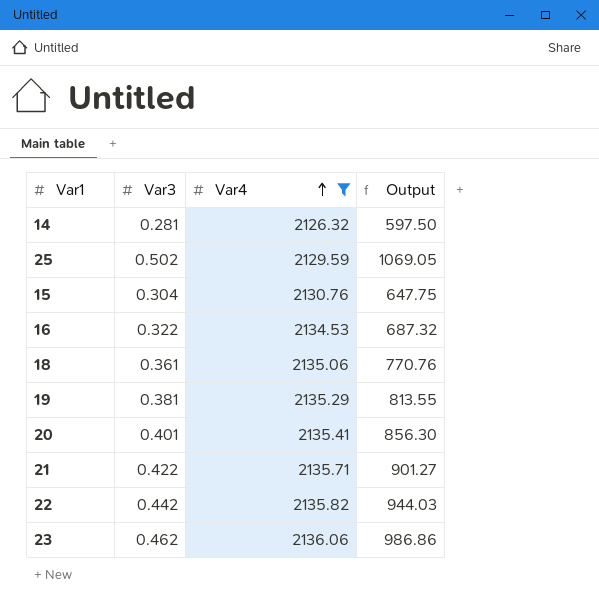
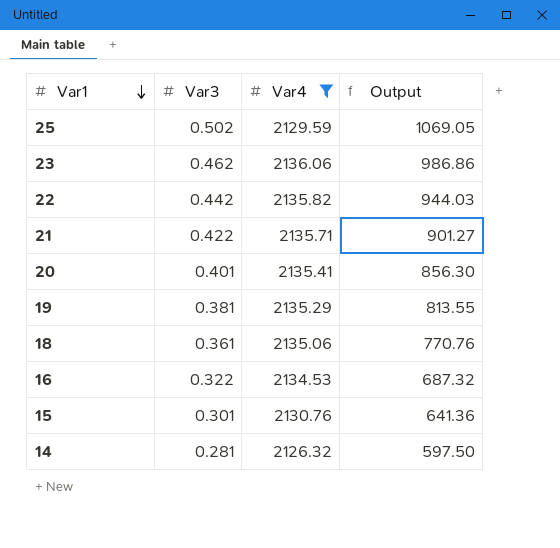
row order: Var4 ascending -> Var1 descending
15 | Var3: 0.304 -> 0.301
15 | Output: 647.75 -> 641.36

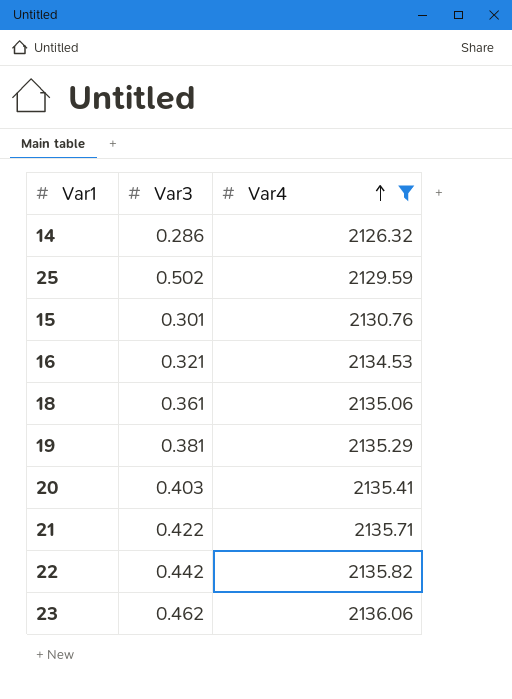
row order: Var1 descending -> Var4 ascending
column Output | formula: [Var3] * [Var4] -> none
14 | Var3: 0.281 -> 0.286
16 | Var3: 0.322 -> 0.321
20 | Var3: 0.401 -> 0.403

